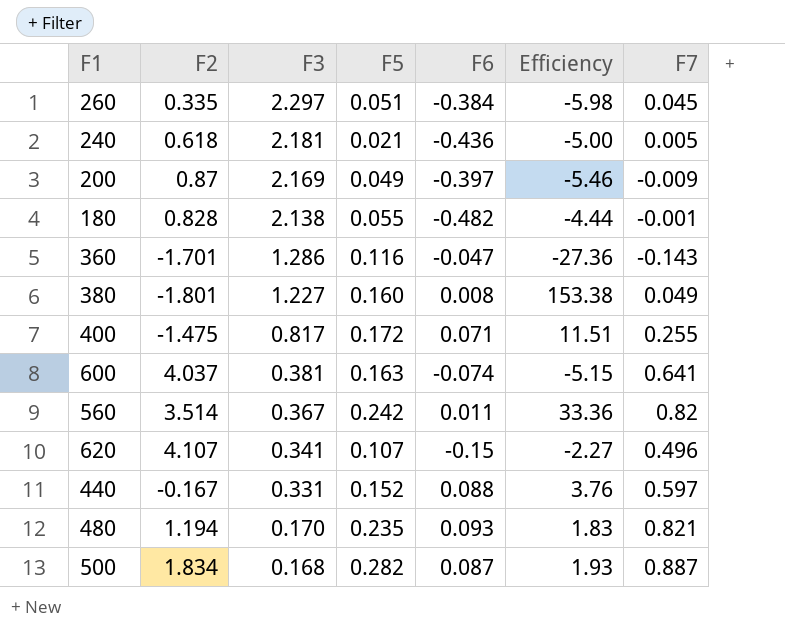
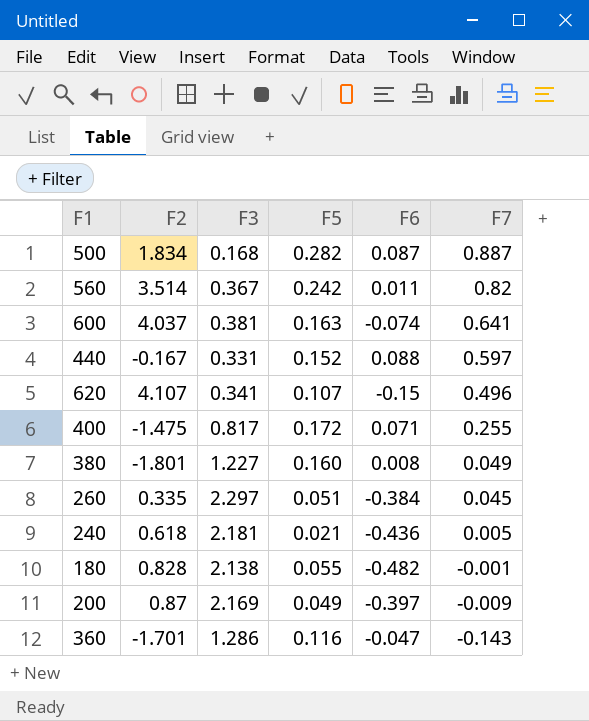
row order: F3 descending -> F7 descending
column Efficiency | formula: [F3] / [F6] -> none
row 480: 1.194 | 0.170 | 0.235 | 0.093 | 1.83 | 0.821 -> none

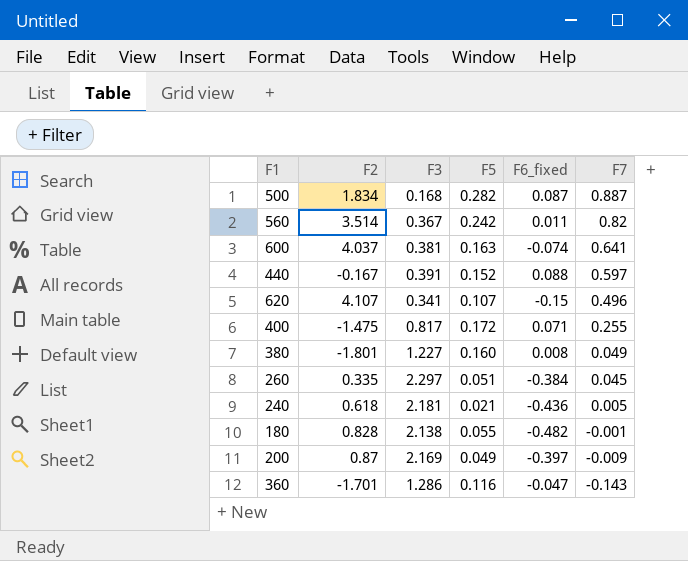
column name: F6 -> F6_fixed
440 | F3: 0.331 -> 0.391

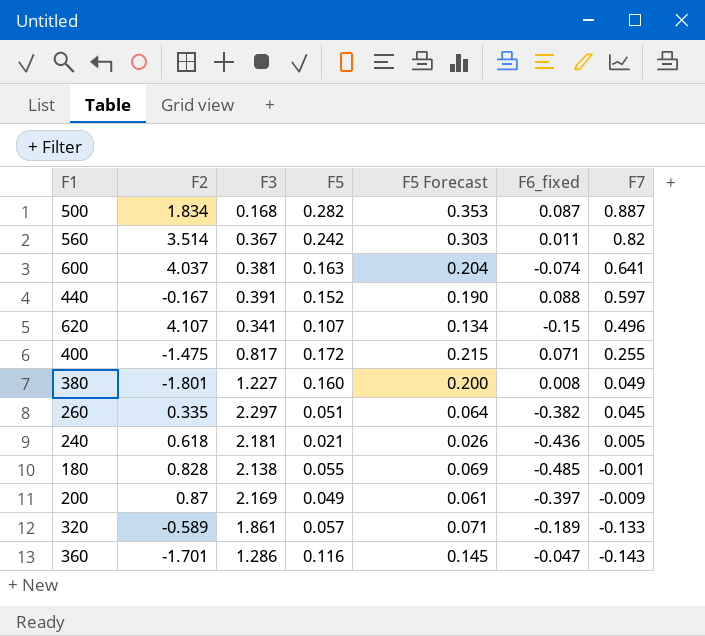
column F5 Forecast | formula: none -> [F5] * 1.25
260 | F6_fixed: -0.384 -> -0.382
180 | F6_fixed: -0.482 -> -0.485
row 320: none -> -0.589 | 1.861 | 0.057 | 0.071 | -0.189 | -0.133

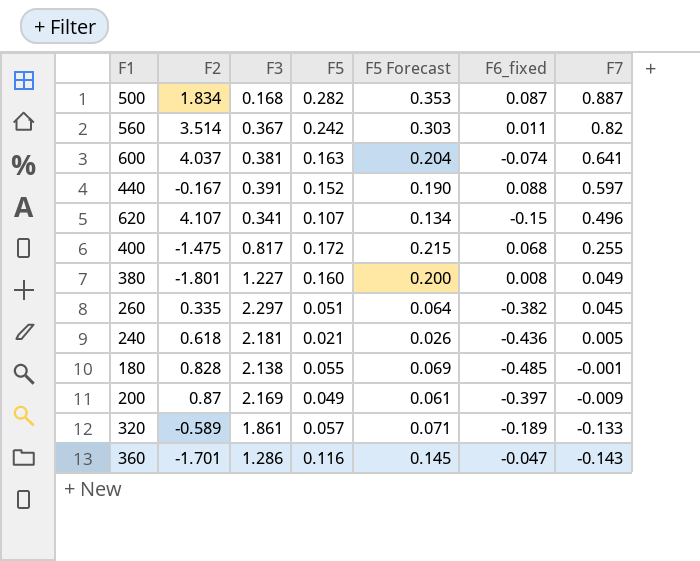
400 | F6_fixed: 0.071 -> 0.068

